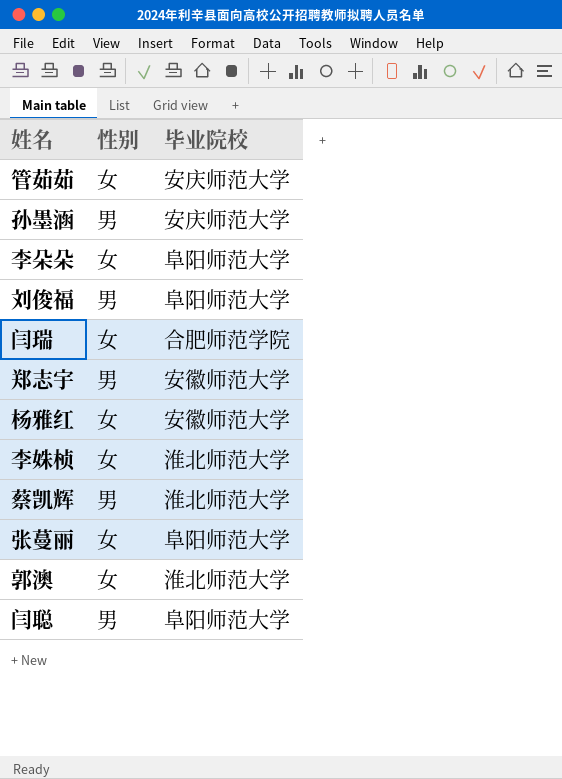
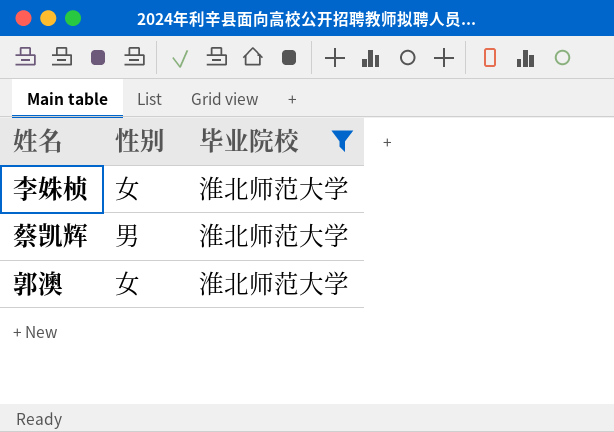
filter: none -> 毕业院校 = 淮北师范大学

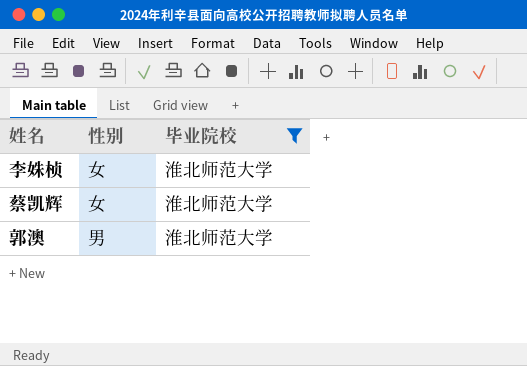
蔡凯辉 | 性别: 男 -> 女
郭澳 | 性别: 女 -> 男

